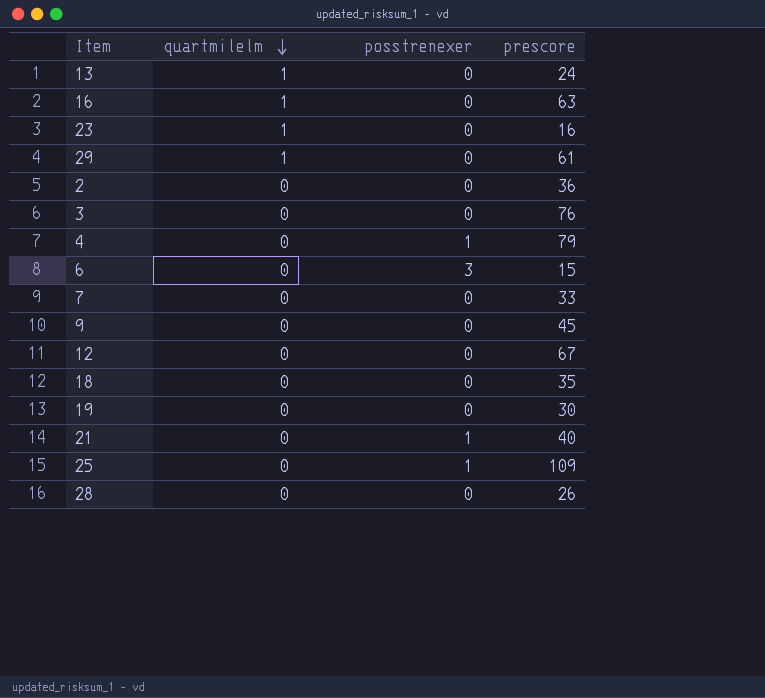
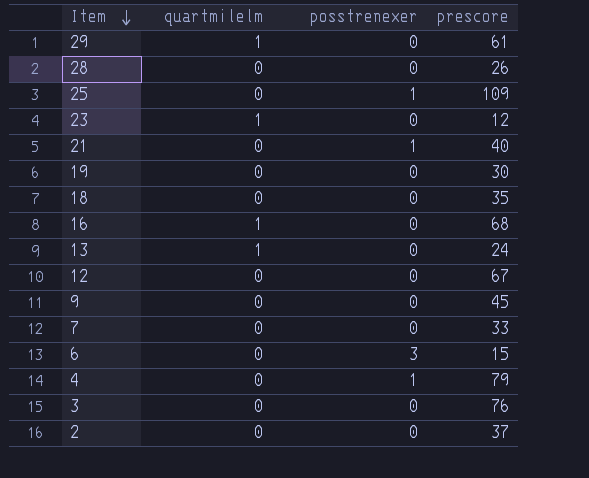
row order: quartmilelm descending -> Item descending
23 | prescore: 16 -> 12
16 | prescore: 63 -> 68
2 | prescore: 36 -> 37

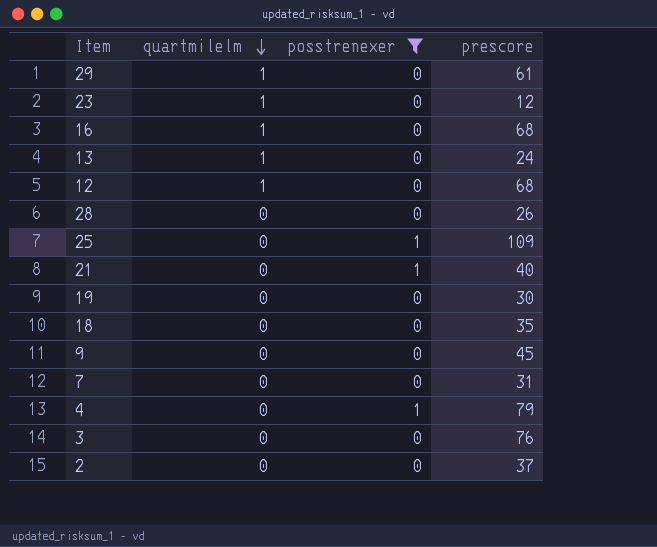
filter: none -> posstrenexer != 3
row order: Item descending -> quartmilelm descending
12 | quartmilelm: 0 -> 1
12 | prescore: 67 -> 68
7 | prescore: 33 -> 31

